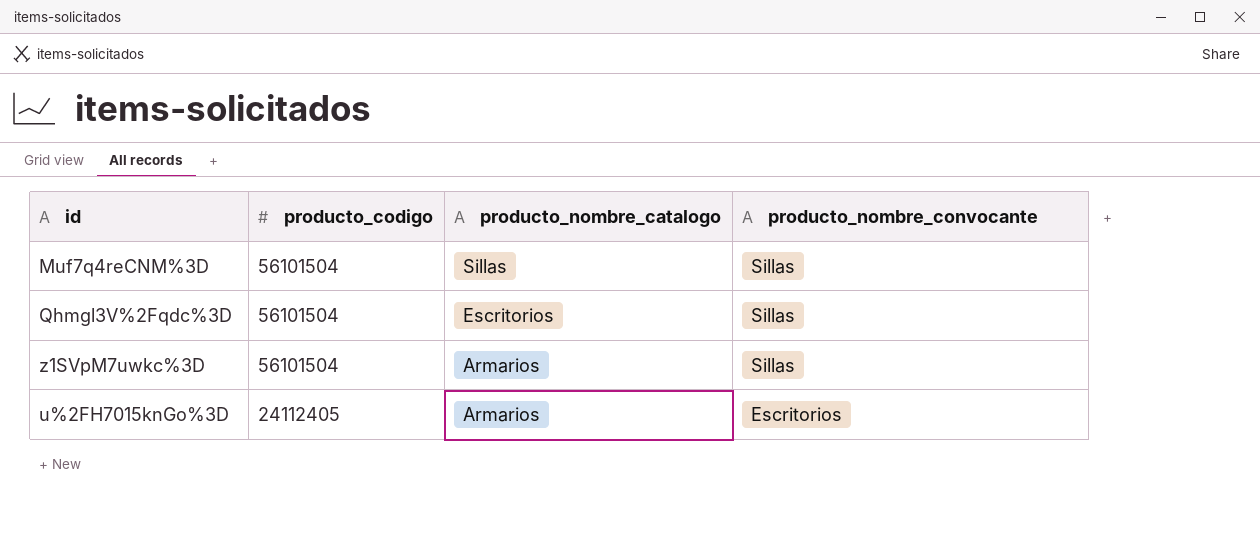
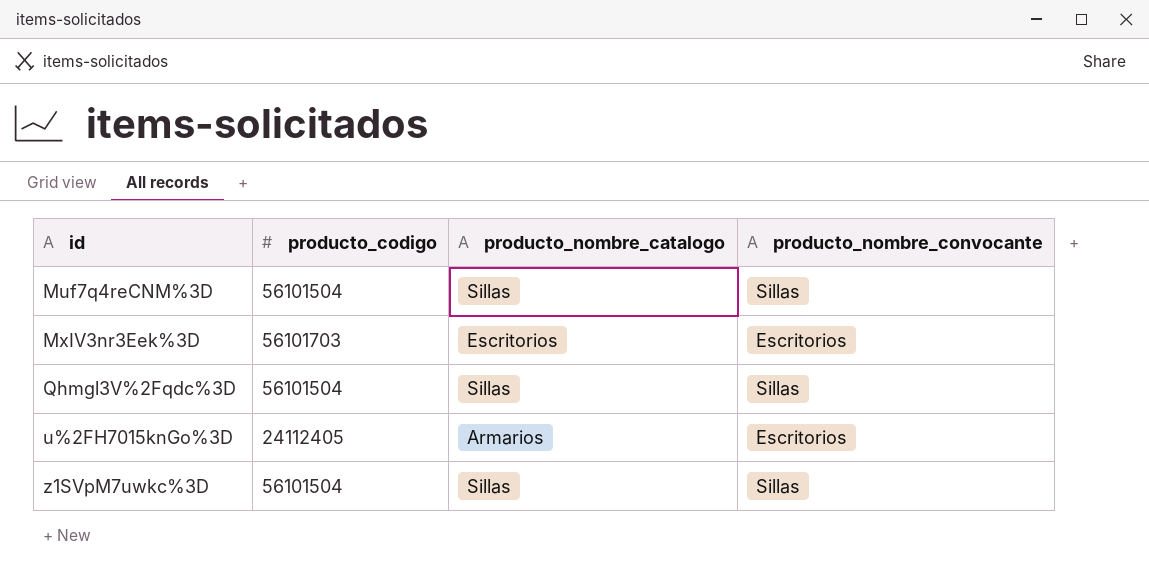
row order: producto_codigo descending -> id ascending
row MxIV3nr3Eek%3D: none -> 56101703 | Escritorios | Escritorios
Qhmgl3V%2Fqdc%3D | producto_nombre_catalogo: Escritorios -> Sillas
z1SVpM7uwkc%3D | producto_nombre_catalogo: Armarios -> Sillas

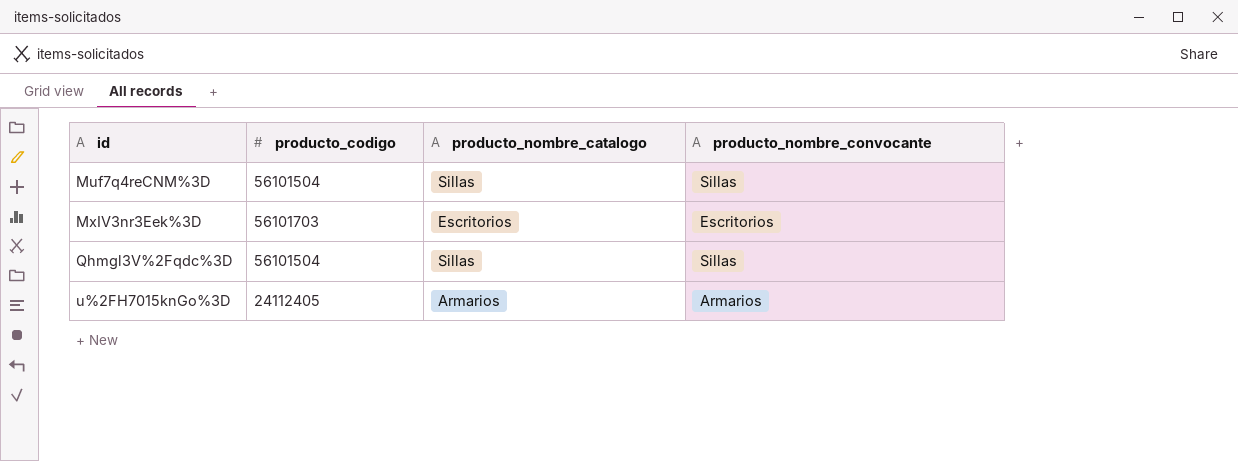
row z1SVpM7uwkc%3D: 56101504 | Sillas | Sillas -> none
u%2FH7015knGo%3D | producto_nombre_convocante: Escritorios -> Armarios

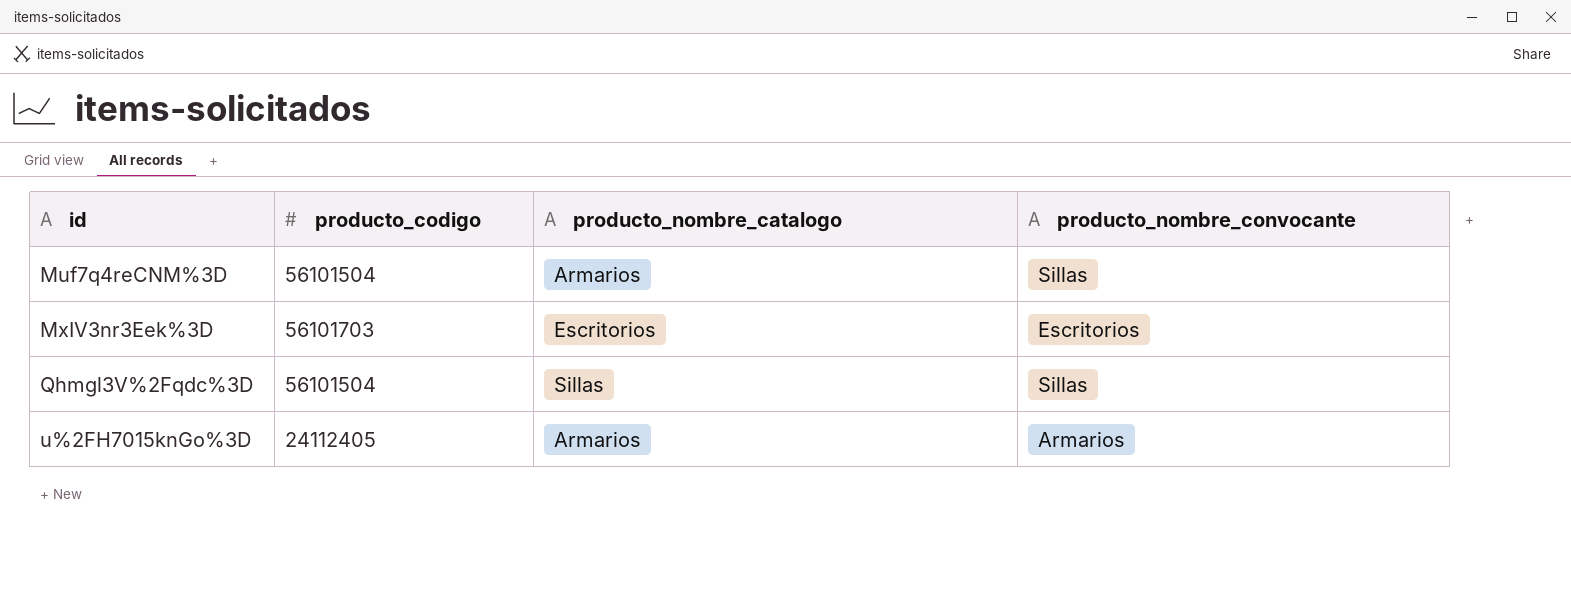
Muf7q4reCNM%3D | producto_nombre_catalogo: Sillas -> Armarios

